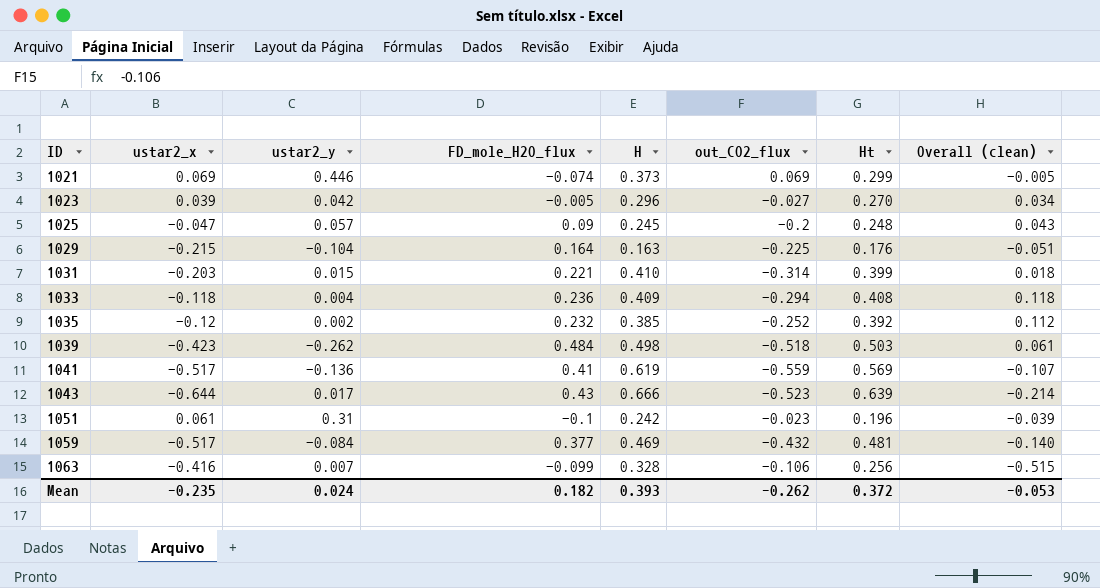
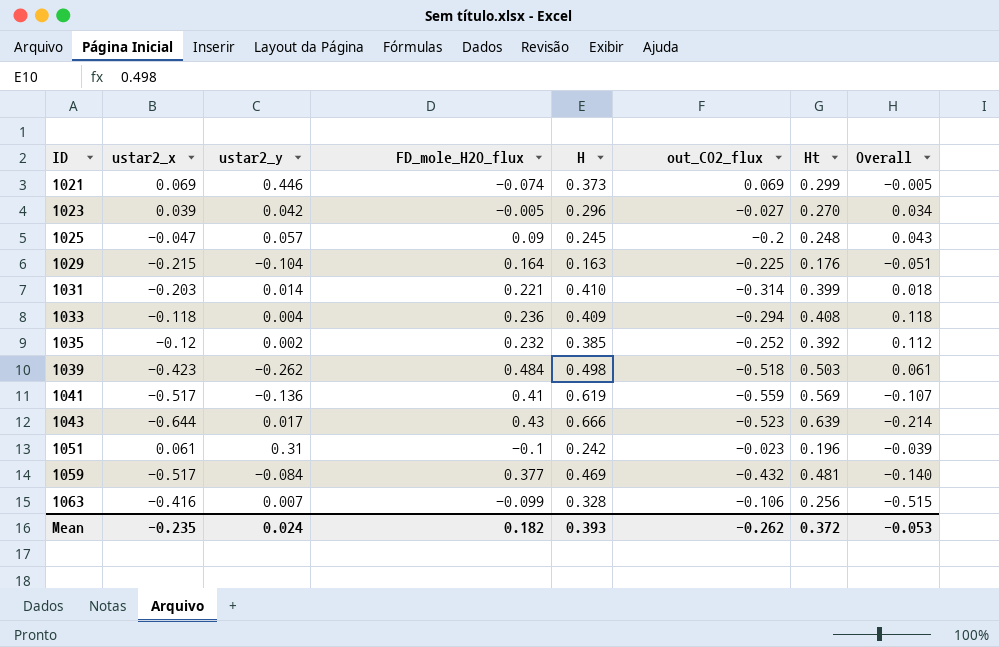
column name: Overall (clean) -> Overall
1031 | ustar2_y: 0.015 -> 0.014

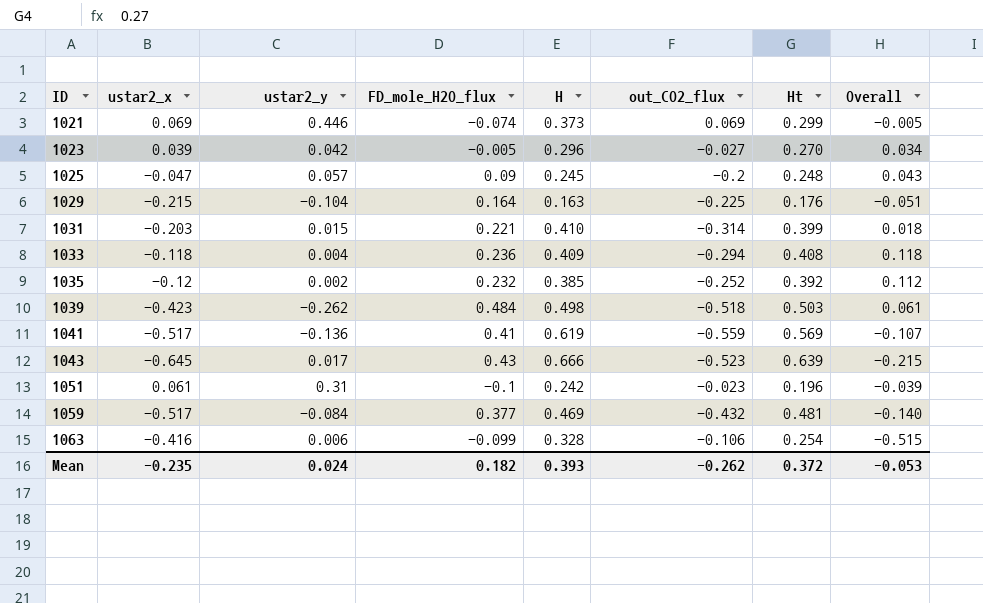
1031 | ustar2_y: 0.014 -> 0.015
1043 | ustar2_x: -0.644 -> -0.645
1043 | Overall: -0.214 -> -0.215
1063 | ustar2_y: 0.007 -> 0.006
1063 | Ht: 0.256 -> 0.254

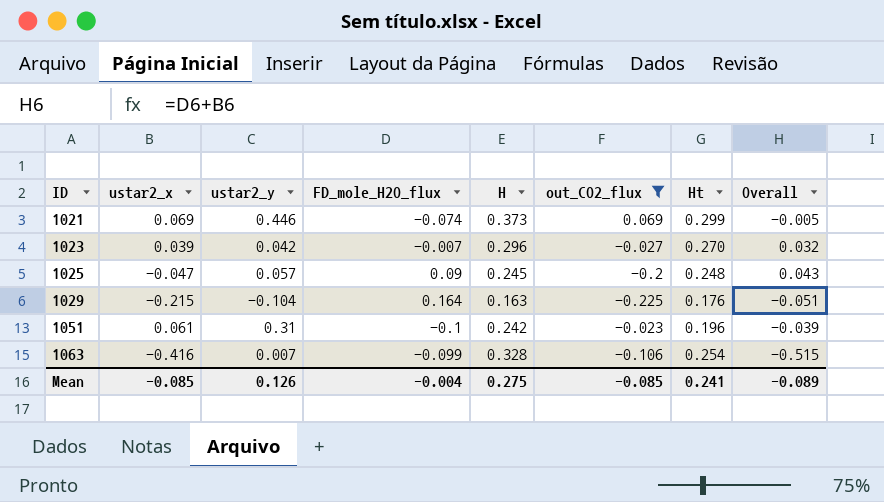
filter: none -> out_CO2_flux >= -0.225
1023 | FD_mole_H2O_flux: -0.005 -> -0.007
1023 | Overall: 0.034 -> 0.032
1063 | ustar2_y: 0.006 -> 0.007
Mean | ustar2_x: -0.235 -> -0.085
Mean | ustar2_y: 0.024 -> 0.126
Mean | FD_mole_H2O_flux: 0.182 -> -0.004
Mean | H: 0.393 -> 0.275
Mean | out_CO2_flux: -0.262 -> -0.085
Mean | Ht: 0.372 -> 0.241
Mean | Overall: -0.053 -> -0.089

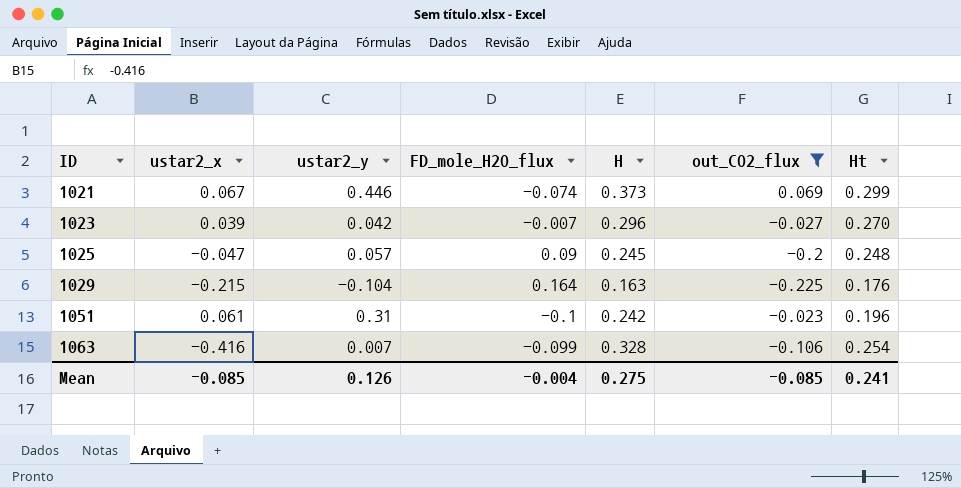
column Overall | formula: [ustar2_x] + [FD_mole_H2O_flux] -> none
1021 | ustar2_x: 0.069 -> 0.067

